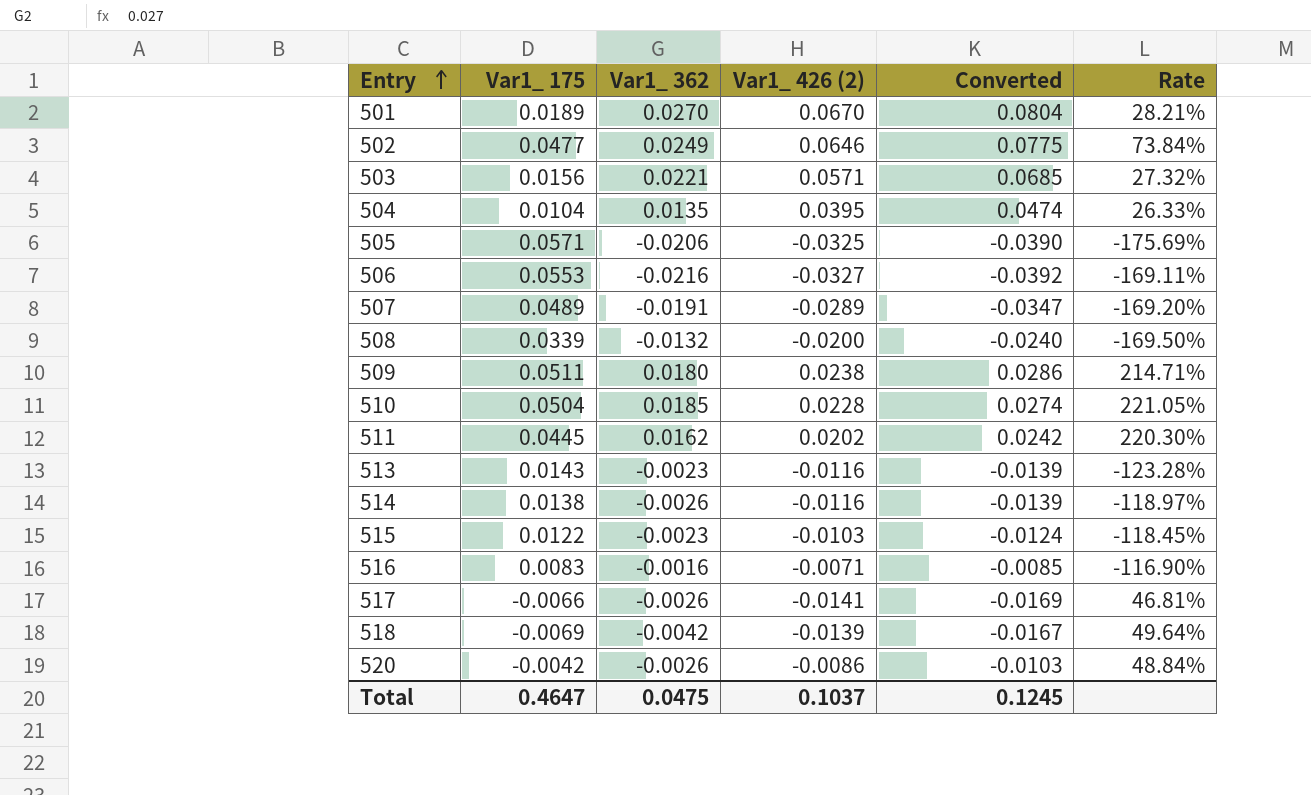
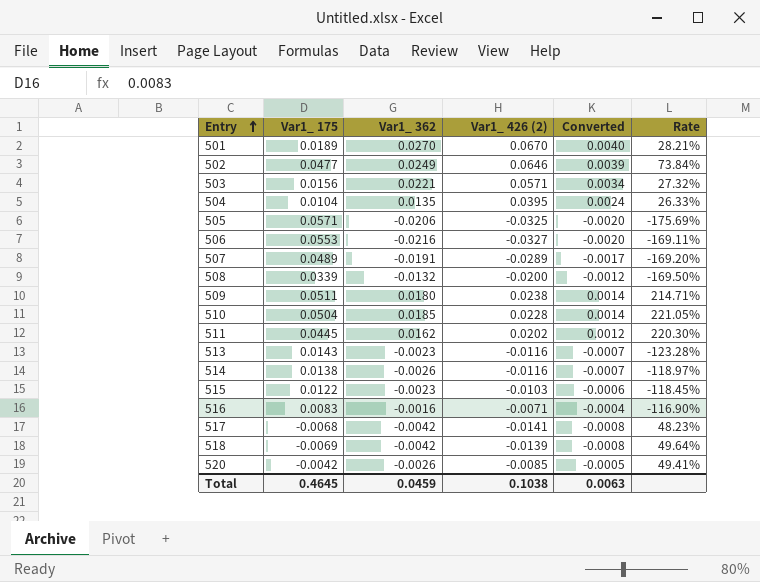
column Converted | formula: [Var1_ 426 (2)] * 1.2 -> [Var1_ 426 (2)] * 0.06
517 | Var1_ 175: -0.0066 -> -0.0068
517 | Var1_ 362: -0.0026 -> -0.0042
517 | Rate: 46.81% -> 48.23%
520 | Var1_ 426 (2): -0.0086 -> -0.0085
520 | Rate: 48.84% -> 49.41%
Total | Var1_ 175: 0.4647 -> 0.4645
Total | Var1_ 362: 0.0475 -> 0.0459
Total | Var1_ 426 (2): 0.1037 -> 0.1038
Total | Converted: 0.1245 -> 0.0063

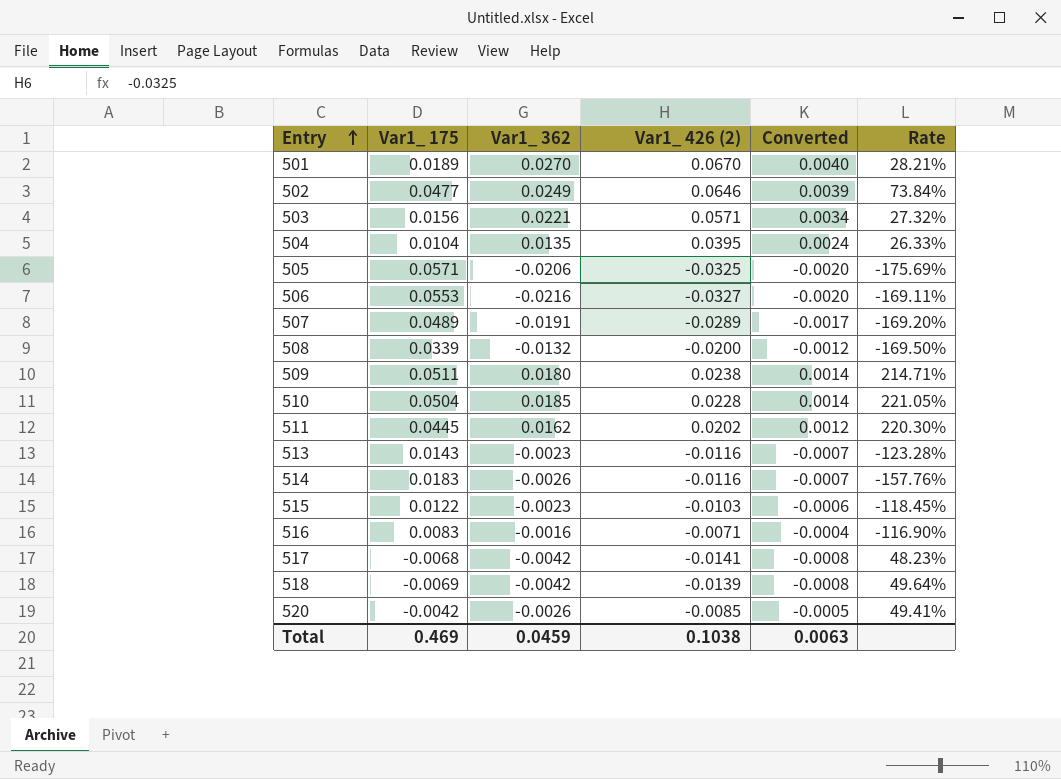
514 | Var1_ 175: 0.0138 -> 0.0183
514 | Rate: -118.97% -> -157.76%
Total | Var1_ 175: 0.4645 -> 0.469

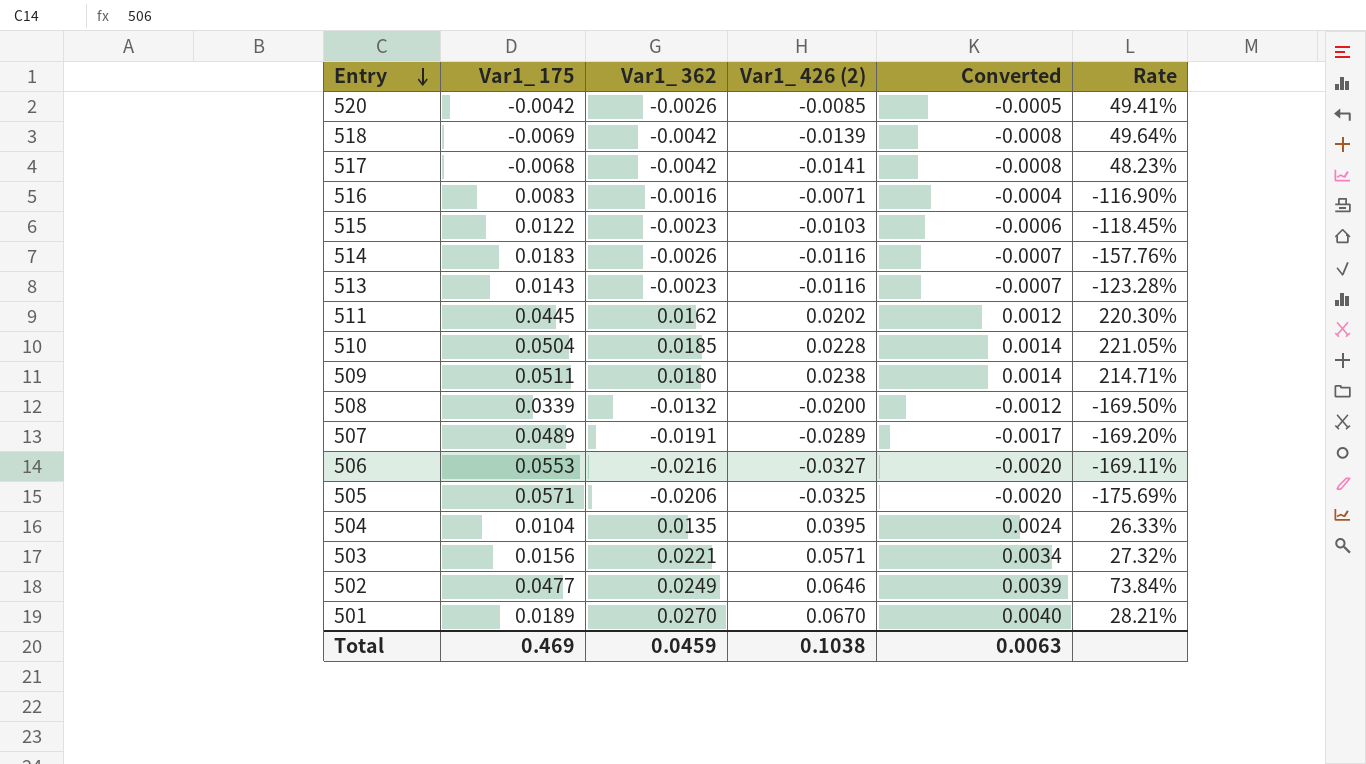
row order: Entry ascending -> Entry descending

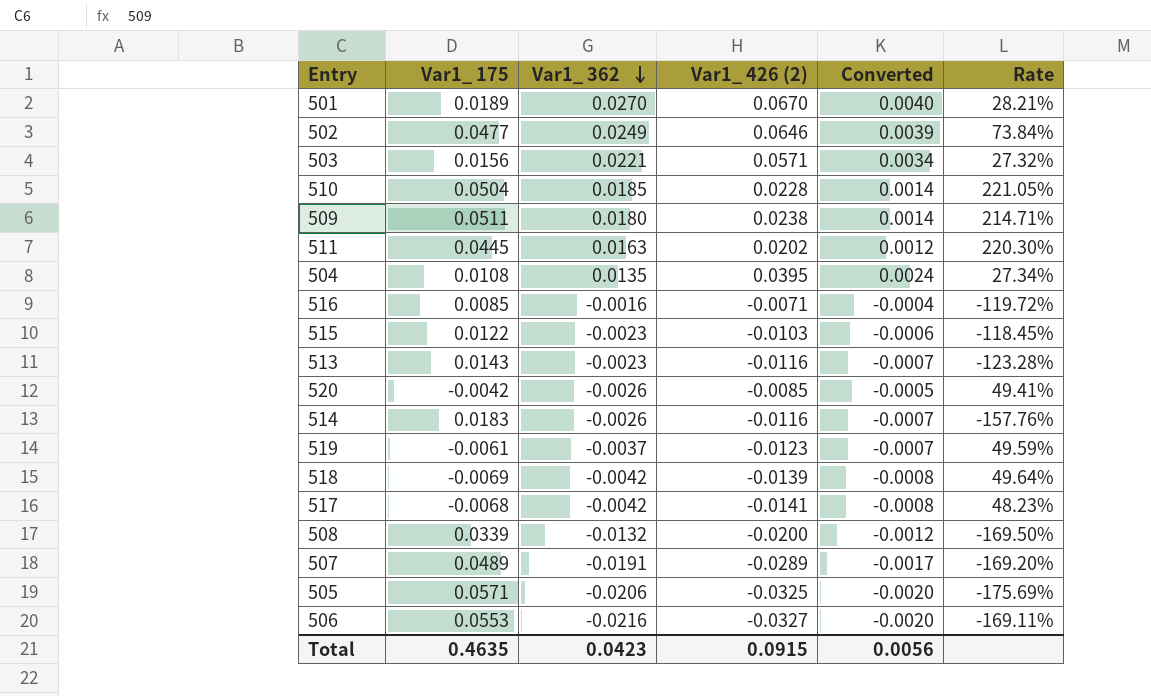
row order: Entry descending -> Var1_ 362 descending
511 | Var1_ 362: 0.0162 -> 0.0163
504 | Var1_ 175: 0.0104 -> 0.0108
504 | Rate: 26.33% -> 27.34%
516 | Var1_ 175: 0.0083 -> 0.0085
516 | Rate: -116.90% -> -119.72%
row 519: none -> -0.0061 | -0.0037 | -0.0123 | -0.0007 | 49.59%
Total | Var1_ 175: 0.469 -> 0.4635
Total | Var1_ 362: 0.0459 -> 0.0423
Total | Var1_ 426 (2): 0.1038 -> 0.0915
Total | Converted: 0.0063 -> 0.0056

